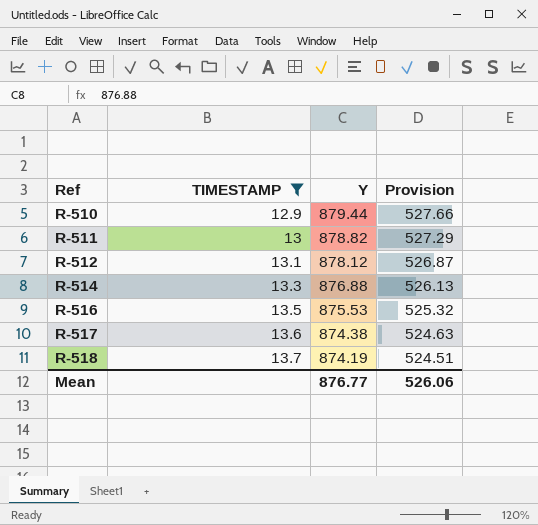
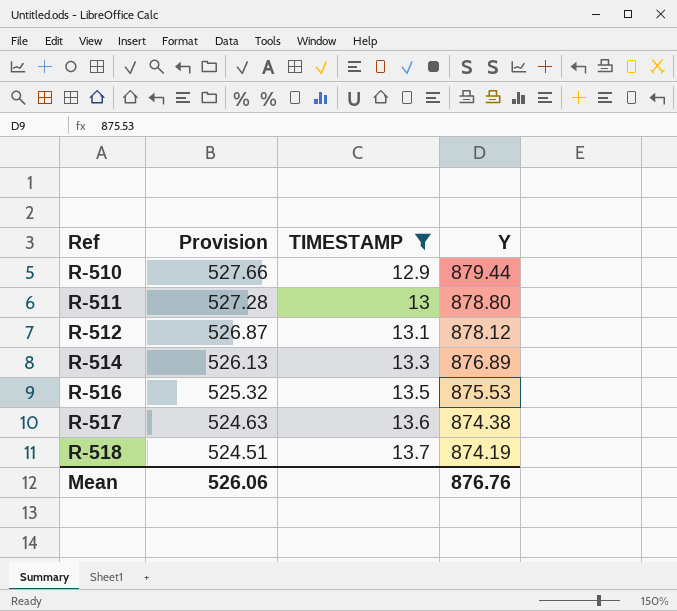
column Provision | position: 4 -> 2
R-511 | Provision: 527.29 -> 527.28
R-511 | Y: 878.82 -> 878.80
R-514 | Y: 876.88 -> 876.89
Mean | Y: 876.77 -> 876.76

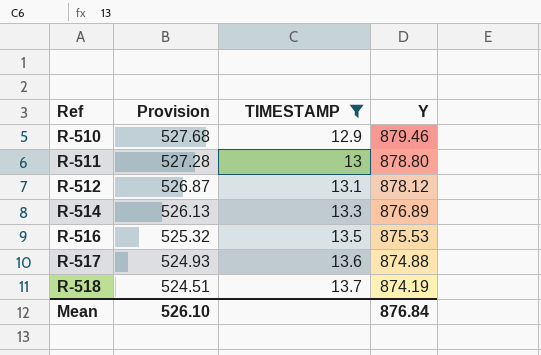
R-510 | Provision: 527.66 -> 527.68
R-510 | Y: 879.44 -> 879.46
R-517 | Provision: 524.63 -> 524.93
R-517 | Y: 874.38 -> 874.88
Mean | Provision: 526.06 -> 526.10
Mean | Y: 876.76 -> 876.84

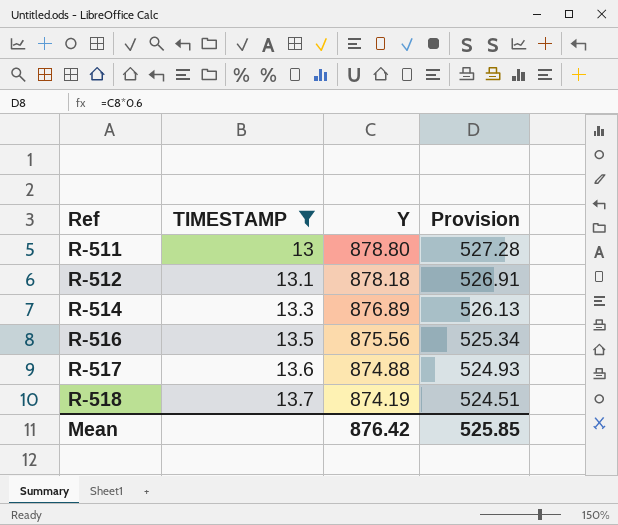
column Provision | position: 2 -> 4
row R-510: 527.68 | 12.9 | 879.46 -> none
R-512 | Y: 878.12 -> 878.18
R-512 | Provision: 526.87 -> 526.91
R-516 | Y: 875.53 -> 875.56
R-516 | Provision: 525.32 -> 525.34
Mean | Y: 876.84 -> 876.42
Mean | Provision: 526.10 -> 525.85

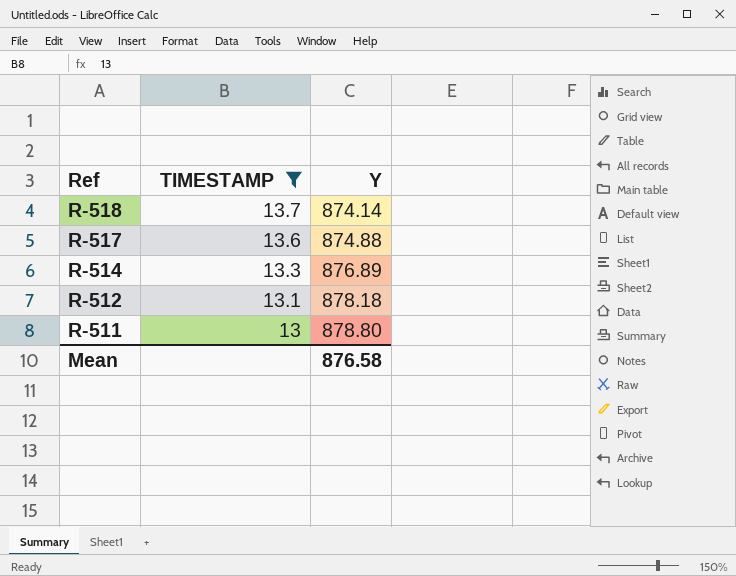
row order: Ref ascending -> Ref descending
column Provision | formula: [Y] * 0.6 -> none
row R-516: 13.5 | 875.56 | 525.34 -> none
R-518 | Y: 874.19 -> 874.14
Mean | Y: 876.42 -> 876.58

